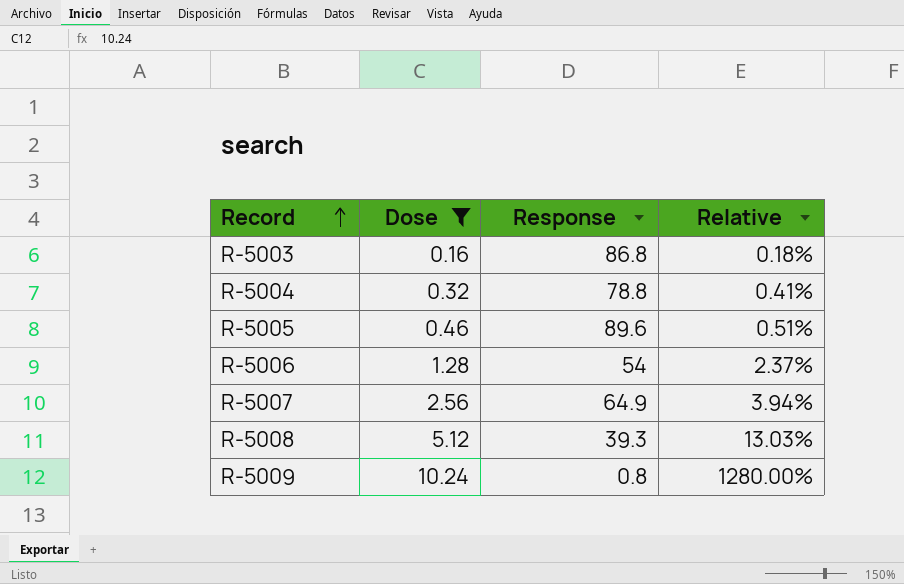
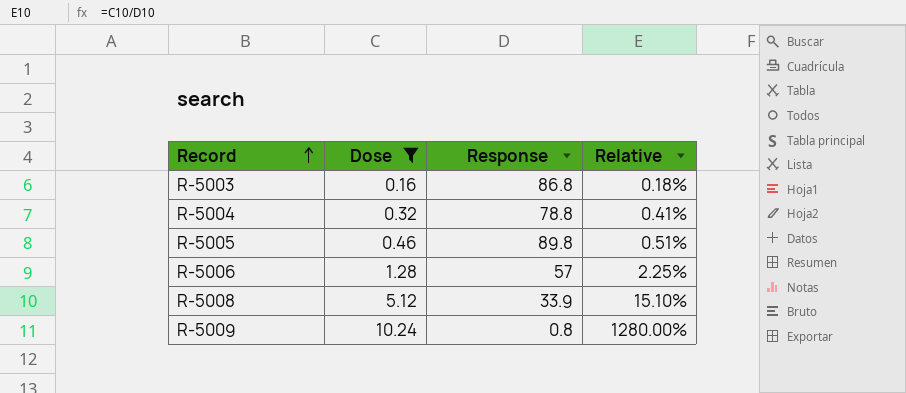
row R-5007: 2.56 | 64.9 | 3.94% -> none
R-5005 | Response: 89.6 -> 89.8
R-5006 | Response: 54 -> 57
R-5006 | Relative: 2.37% -> 2.25%
R-5008 | Response: 39.3 -> 33.9
R-5008 | Relative: 13.03% -> 15.10%

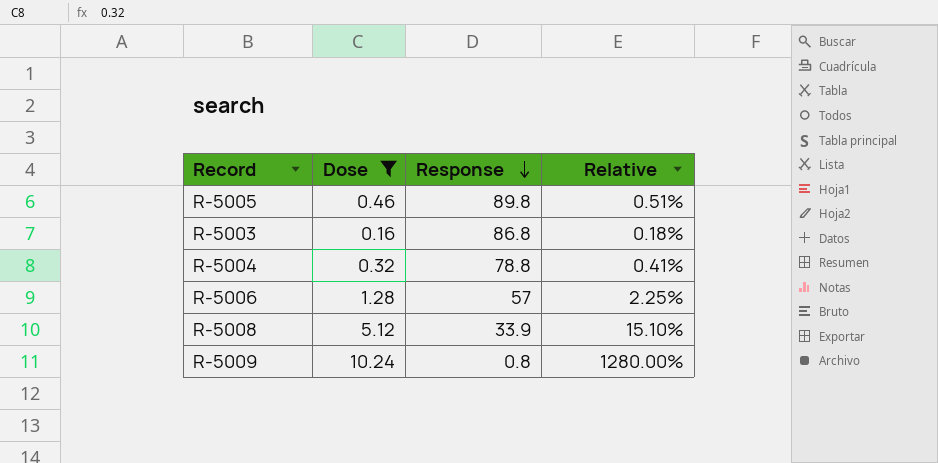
row order: Record ascending -> Response descending

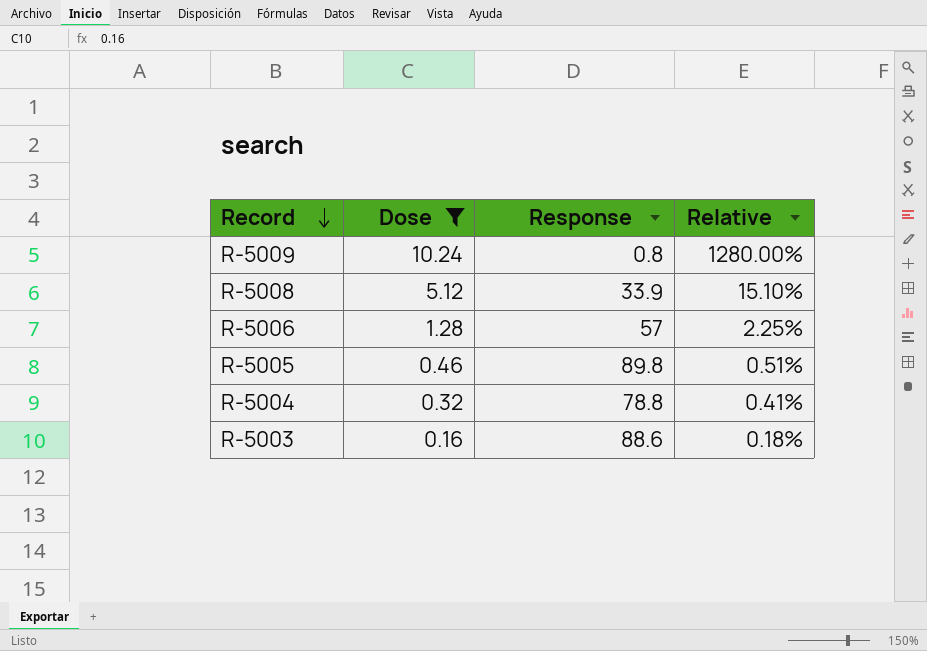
row order: Response descending -> Record descending
R-5003 | Response: 86.8 -> 88.6

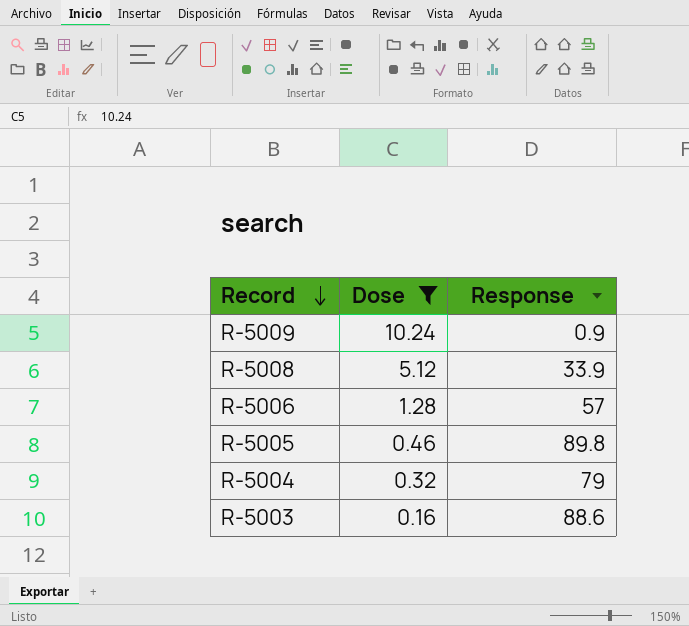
column Relative | formula: [Dose] / [Response] -> none
R-5009 | Response: 0.8 -> 0.9
R-5004 | Response: 78.8 -> 79

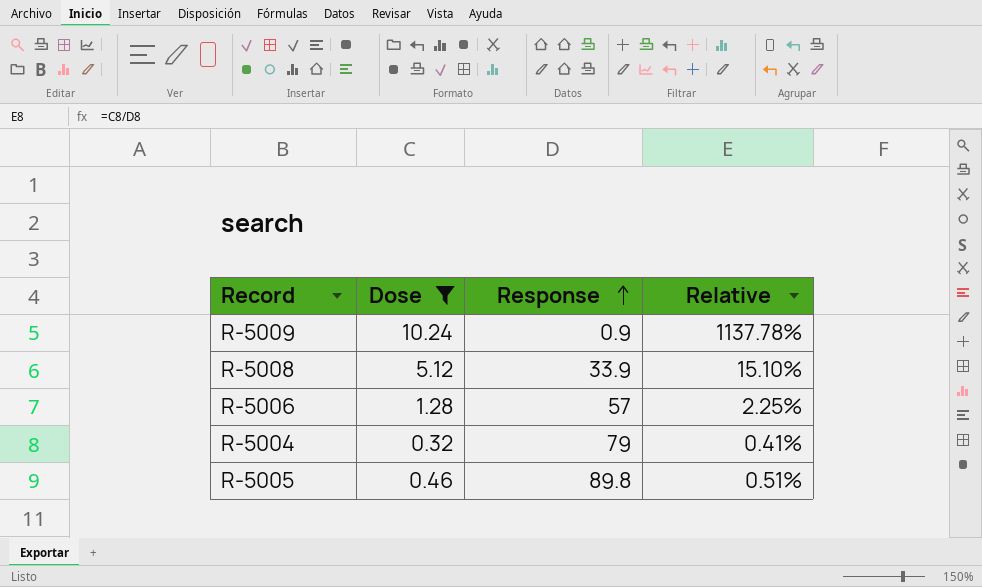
row order: Record descending -> Response ascending
column Relative | formula: none -> [Dose] / [Response]
row R-5003: 0.16 | 88.6 -> none

